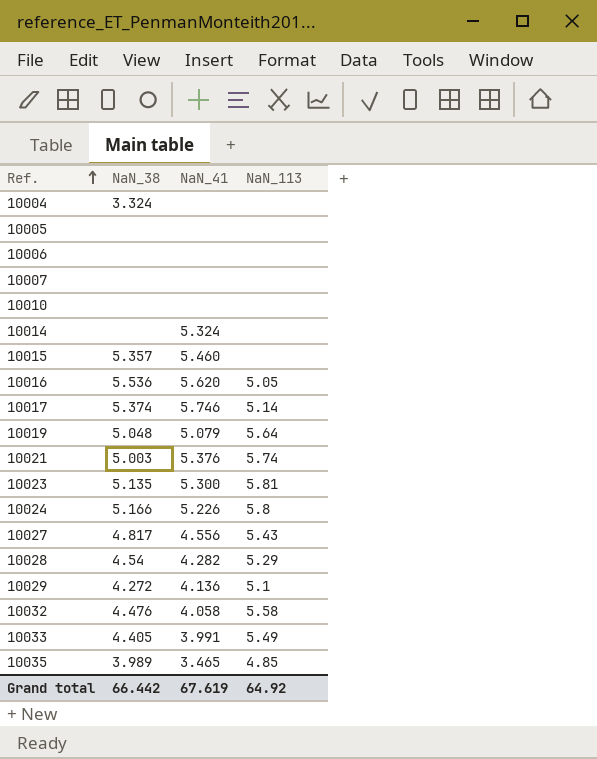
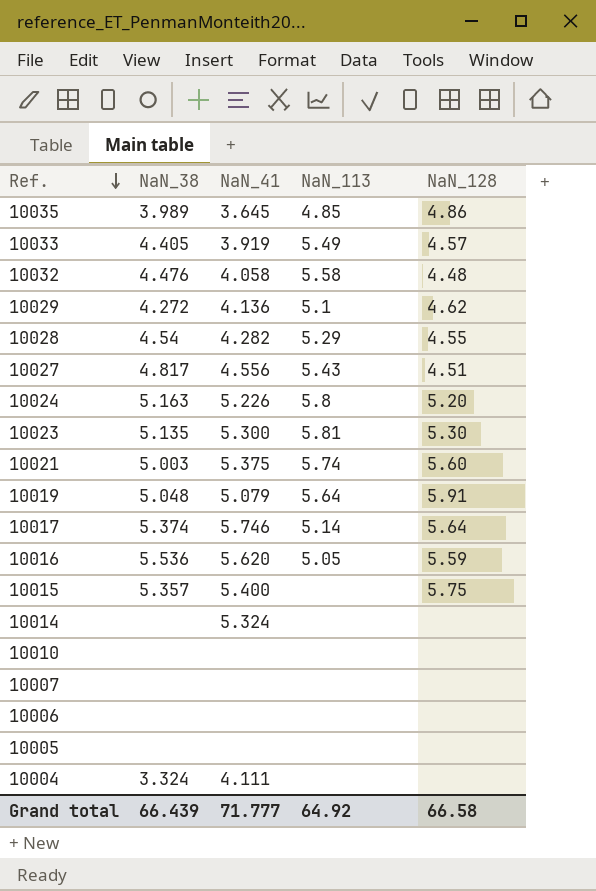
row order: Ref. ascending -> Ref. descending
column NaN_128 | position: none -> 5
10035 | NaN_41: 3.465 -> 3.645
10033 | NaN_41: 3.991 -> 3.919
10024 | NaN_38: 5.166 -> 5.163
10021 | NaN_41: 5.376 -> 5.375
10015 | NaN_41: 5.460 -> 5.400
10004 | NaN_41: none -> 4.111
Grand total | NaN_38: 66.442 -> 66.439
Grand total | NaN_41: 67.619 -> 71.777

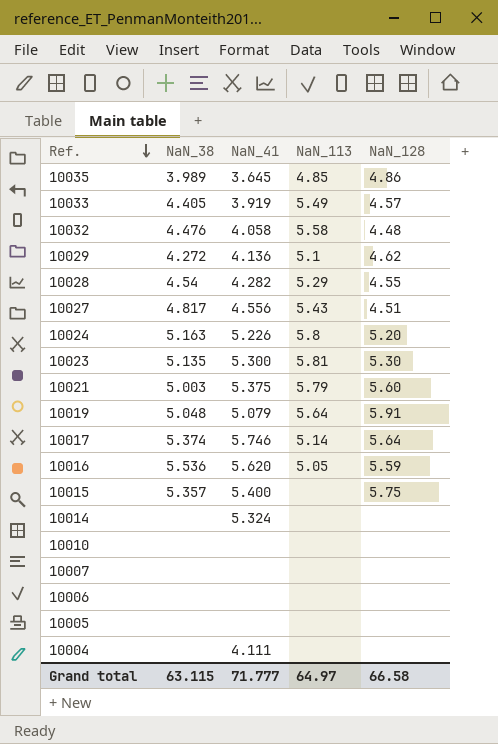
10021 | NaN_113: 5.74 -> 5.79
10004 | NaN_38: 3.324 -> none
Grand total | NaN_38: 66.439 -> 63.115
Grand total | NaN_113: 64.92 -> 64.97

